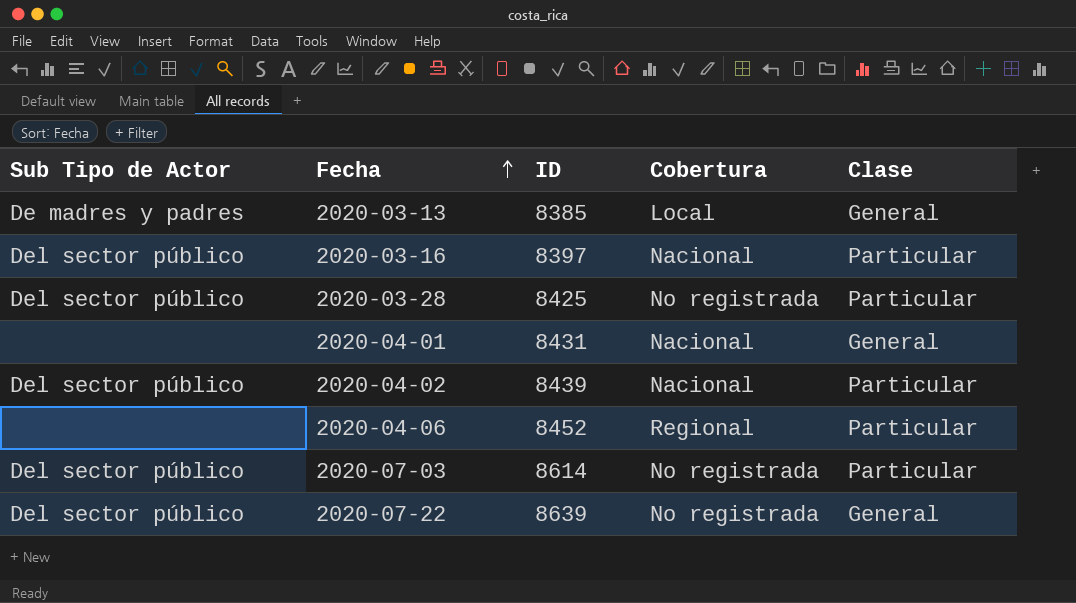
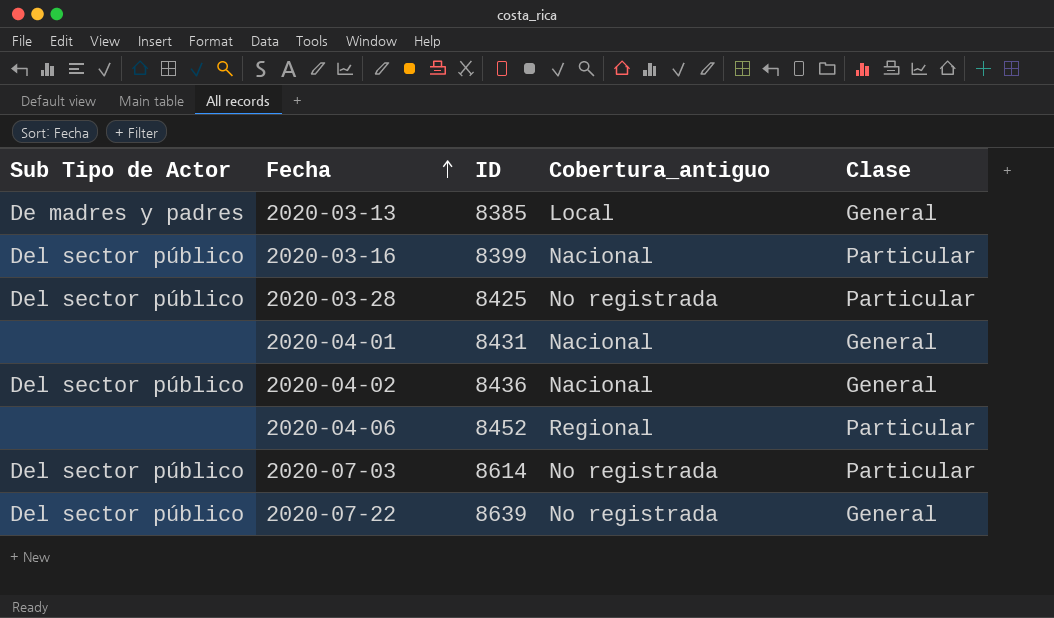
column name: Cobertura -> Cobertura_antiguo
2020-03-16 | ID: 8397 -> 8399
2020-04-02 | ID: 8439 -> 8436
2020-04-02 | Clase: Particular -> General

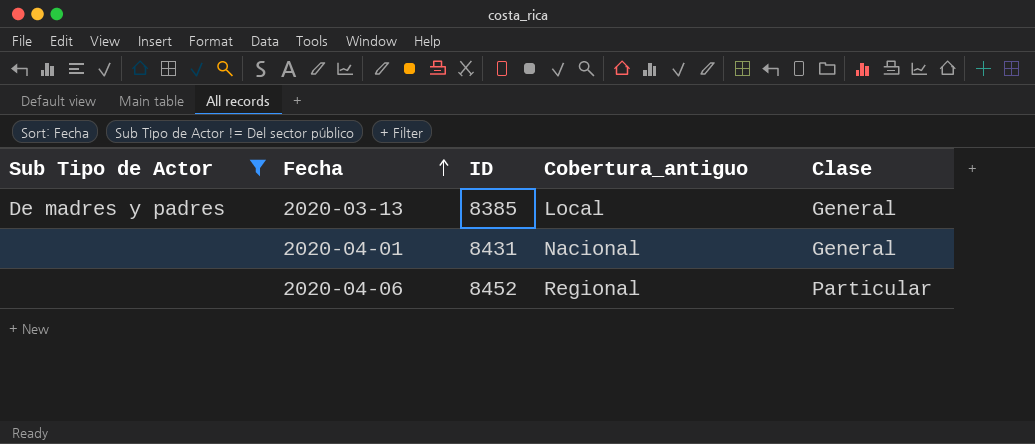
filter: none -> Sub Tipo de Actor != Del sector público

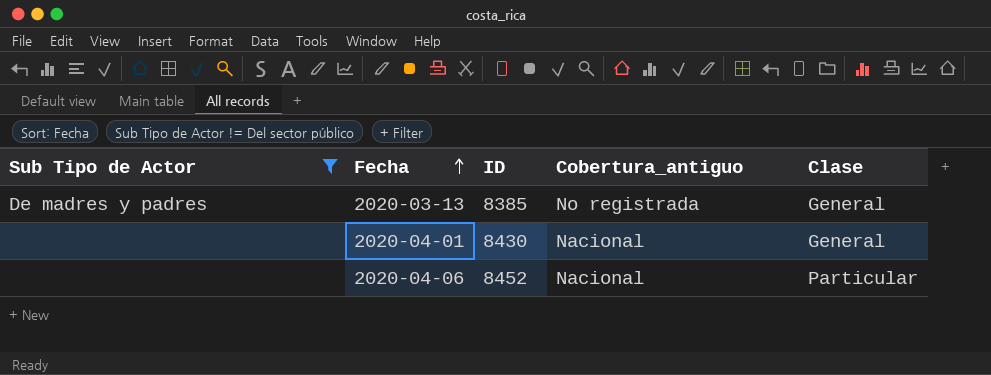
2020-03-13 | Cobertura_antiguo: Local -> No registrada
2020-04-01 | ID: 8431 -> 8430
2020-04-06 | Cobertura_antiguo: Regional -> Nacional

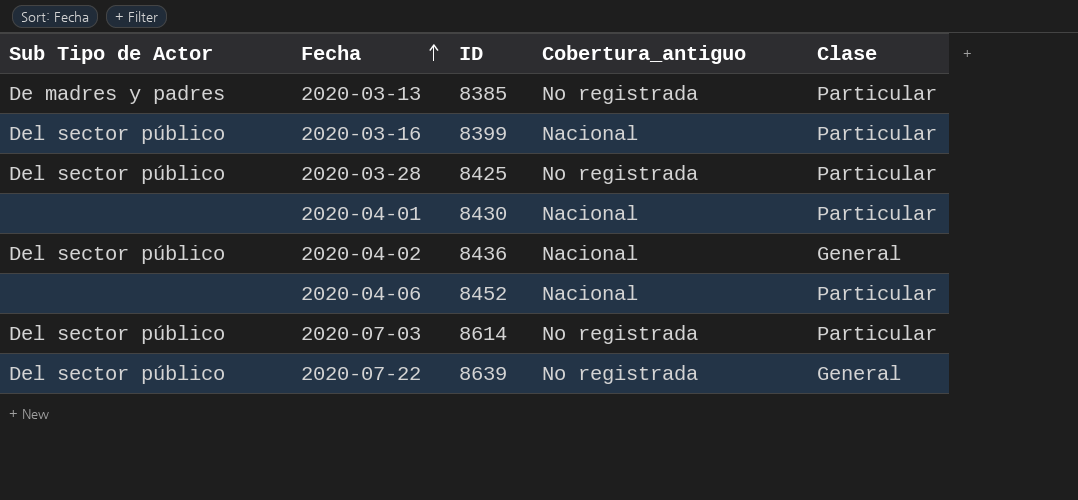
filter: Sub Tipo de Actor != Del sector público -> none
2020-03-13 | Clase: General -> Particular
2020-04-01 | Clase: General -> Particular

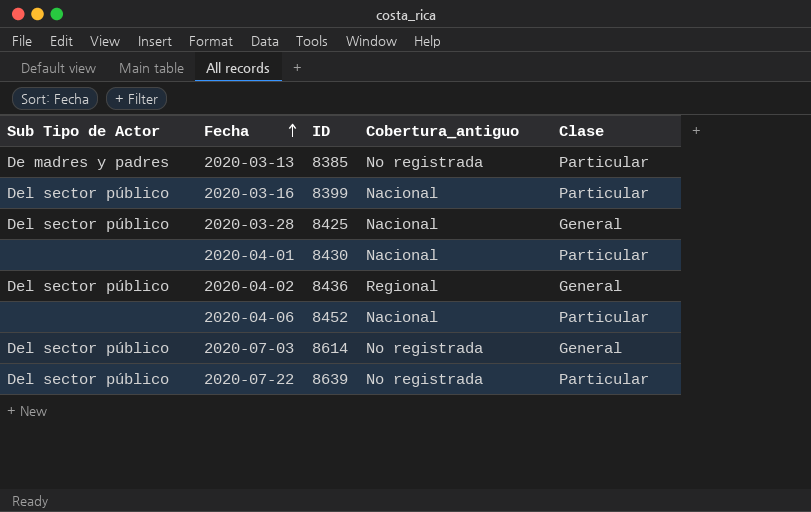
2020-03-28 | Cobertura_antiguo: No registrada -> Nacional
2020-03-28 | Clase: Particular -> General
2020-04-02 | Cobertura_antiguo: Nacional -> Regional
2020-07-03 | Clase: Particular -> General
2020-07-22 | Clase: General -> Particular

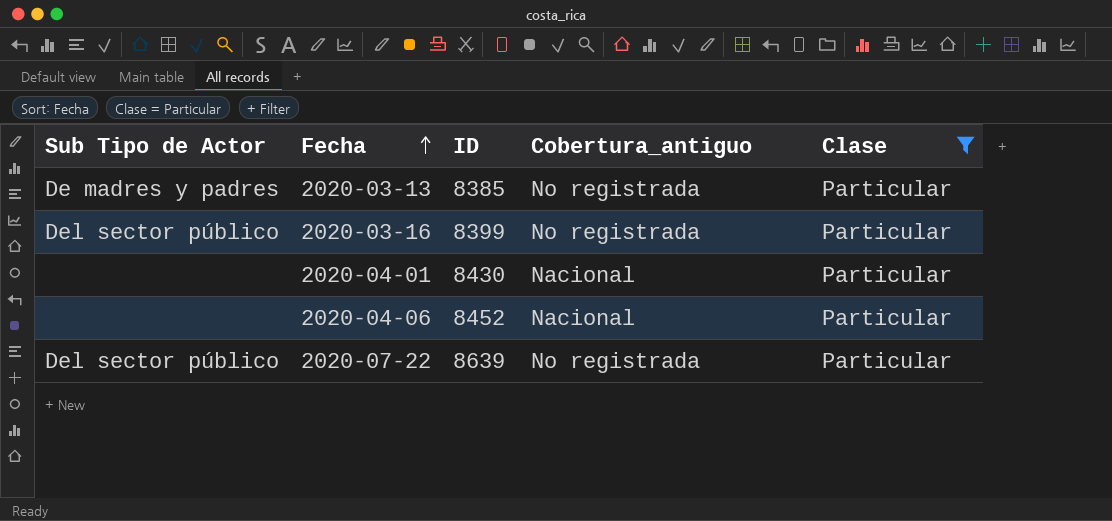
filter: none -> Clase = Particular
2020-03-16 | Cobertura_antiguo: Nacional -> No registrada

